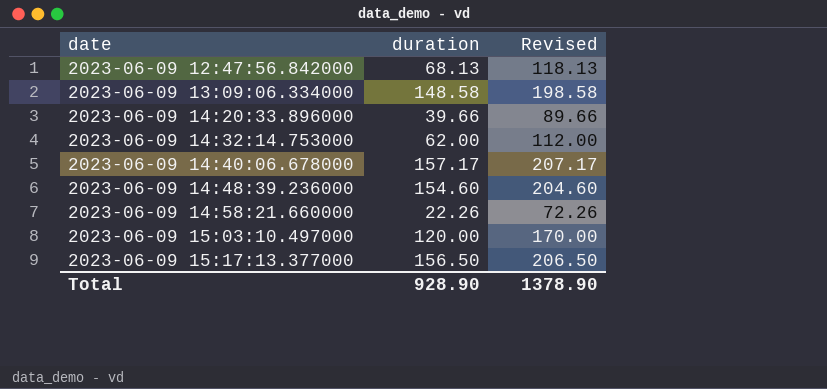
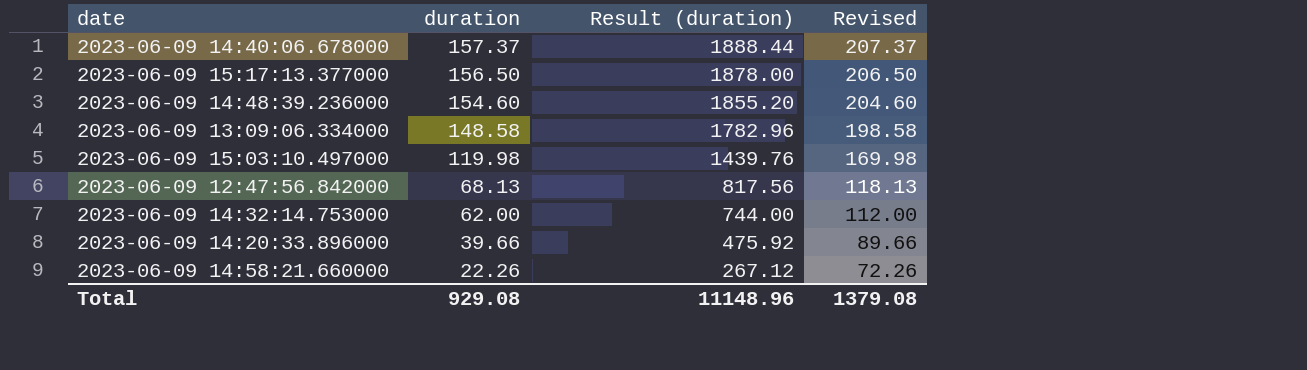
row order: date ascending -> duration descending
column Result (duration) | formula: none -> [duration] * 12
2023-06-09 14:40:06.678000 | duration: 157.17 -> 157.37
2023-06-09 14:40:06.678000 | Revised: 207.17 -> 207.37
2023-06-09 15:03:10.497000 | duration: 120.00 -> 119.98
2023-06-09 15:03:10.497000 | Revised: 170.00 -> 169.98
Total | duration: 928.90 -> 929.08
Total | Revised: 1378.90 -> 1379.08

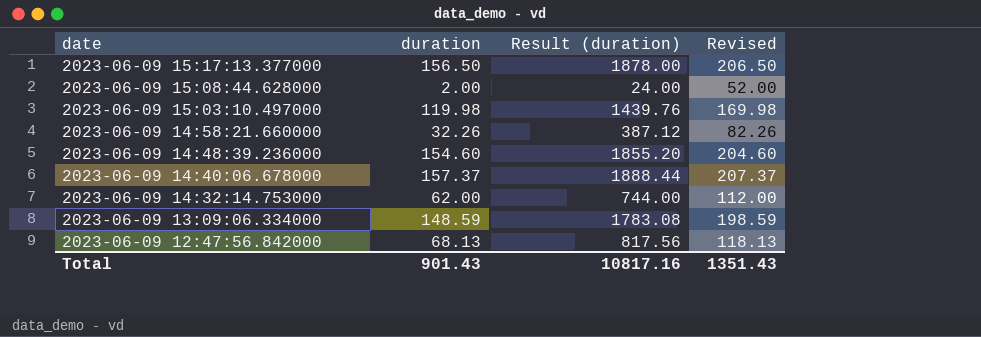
row order: duration descending -> date descending
row 2023-06-09 14:20:33.896000: 39.66 | 475.92 | 89.66 -> none
row 2023-06-09 15:08:44.628000: none -> 2.00 | 24.00 | 52.00
2023-06-09 14:58:21.660000 | duration: 22.26 -> 32.26
2023-06-09 14:58:21.660000 | Result (duration): 267.12 -> 387.12
2023-06-09 14:58:21.660000 | Revised: 72.26 -> 82.26
2023-06-09 13:09:06.334000 | duration: 148.58 -> 148.59
2023-06-09 13:09:06.334000 | Result (duration): 1782.96 -> 1783.08
2023-06-09 13:09:06.334000 | Revised: 198.58 -> 198.59
Total | duration: 929.08 -> 901.43
Total | Result (duration): 11148.96 -> 10817.16
Total | Revised: 1379.08 -> 1351.43

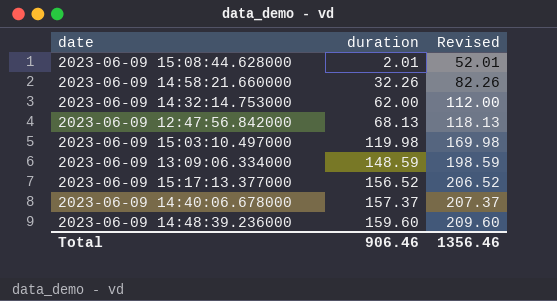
row order: date descending -> duration ascending
column Result (duration) | formula: [duration] * 12 -> none
2023-06-09 15:08:44.628000 | duration: 2.00 -> 2.01
2023-06-09 15:08:44.628000 | Revised: 52.00 -> 52.01
2023-06-09 15:17:13.377000 | duration: 156.50 -> 156.52
2023-06-09 15:17:13.377000 | Revised: 206.50 -> 206.52
2023-06-09 14:48:39.236000 | duration: 154.60 -> 159.60
2023-06-09 14:48:39.236000 | Revised: 204.60 -> 209.60
Total | duration: 901.43 -> 906.46
Total | Revised: 1351.43 -> 1356.46

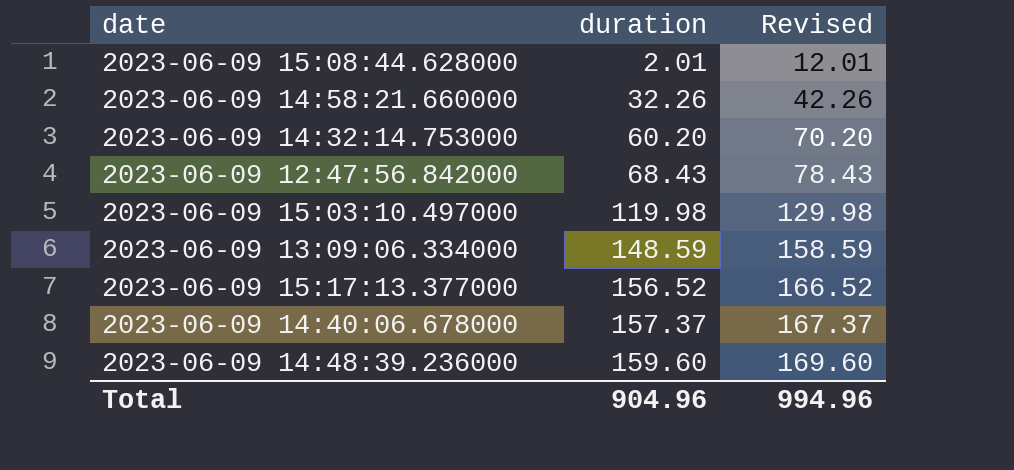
column Revised | formula: [duration] + 50 -> [duration] + 10
2023-06-09 14:32:14.753000 | duration: 62.00 -> 60.20
2023-06-09 12:47:56.842000 | duration: 68.13 -> 68.43
Total | duration: 906.46 -> 904.96
Total | Revised: 1356.46 -> 994.96

